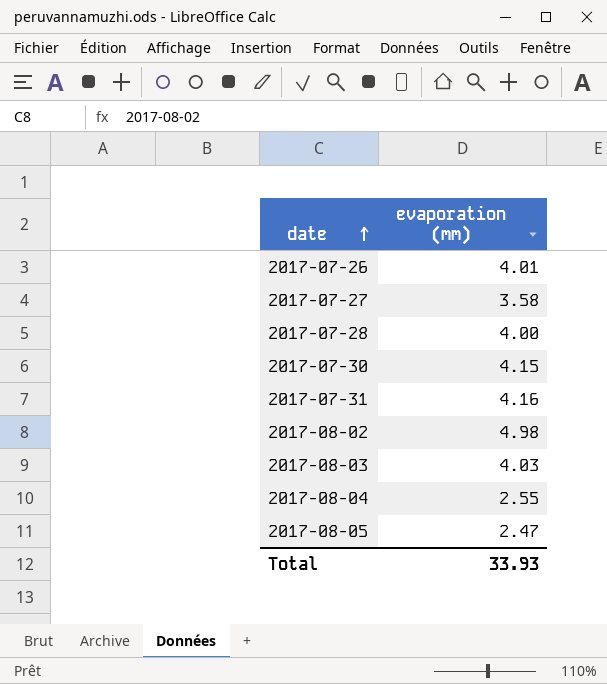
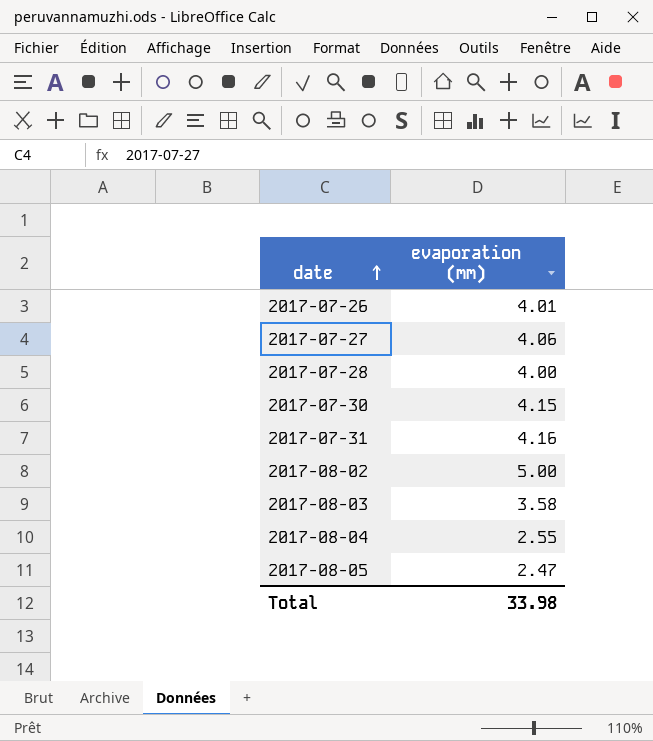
2017-07-27 | evaporation (mm): 3.58 -> 4.06
2017-08-02 | evaporation (mm): 4.98 -> 5.00
2017-08-03 | evaporation (mm): 4.03 -> 3.58
Total | evaporation (mm): 33.93 -> 33.98

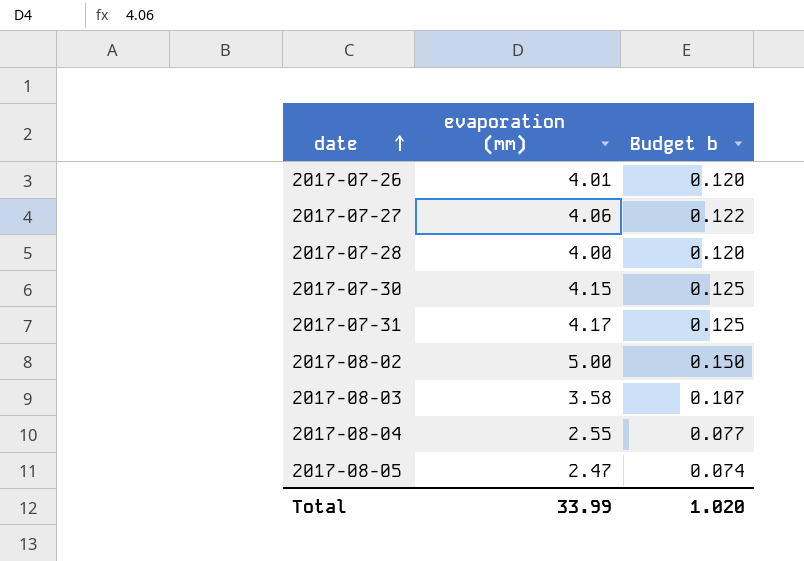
column Budget b | formula: none -> [evaporation (mm)] * 0.03
2017-07-31 | evaporation (mm): 4.16 -> 4.17
Total | evaporation (mm): 33.98 -> 33.99

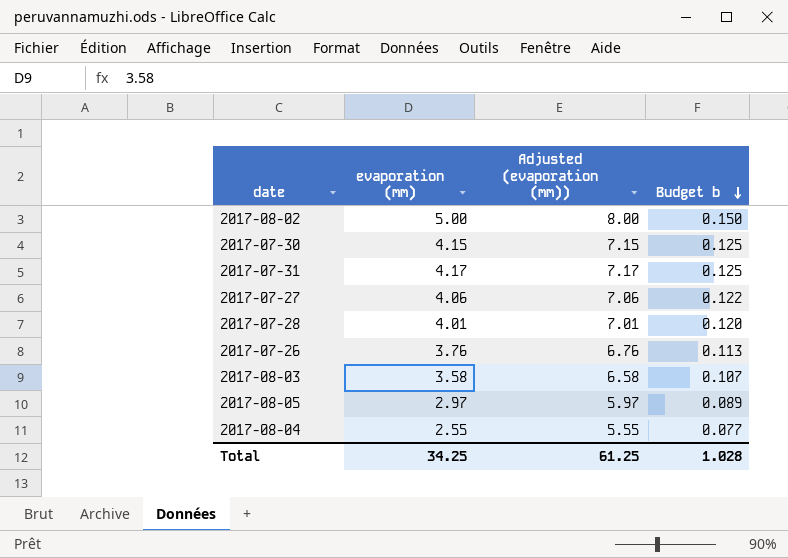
row order: date ascending -> Budget b descending
column Adjusted (evaporation (mm)) | formula: none -> [evaporation (mm)] + 3
2017-07-28 | evaporation (mm): 4.00 -> 4.01
2017-07-26 | evaporation (mm): 4.01 -> 3.76
2017-07-26 | Budget b: 0.120 -> 0.113
2017-08-05 | evaporation (mm): 2.47 -> 2.97
2017-08-05 | Budget b: 0.074 -> 0.089
Total | evaporation (mm): 33.99 -> 34.25
Total | Budget b: 1.020 -> 1.028

